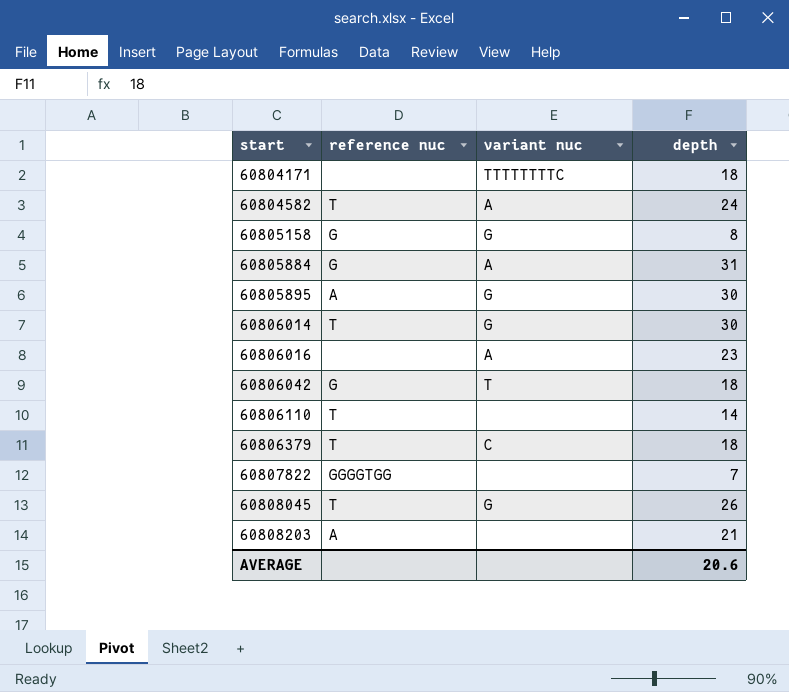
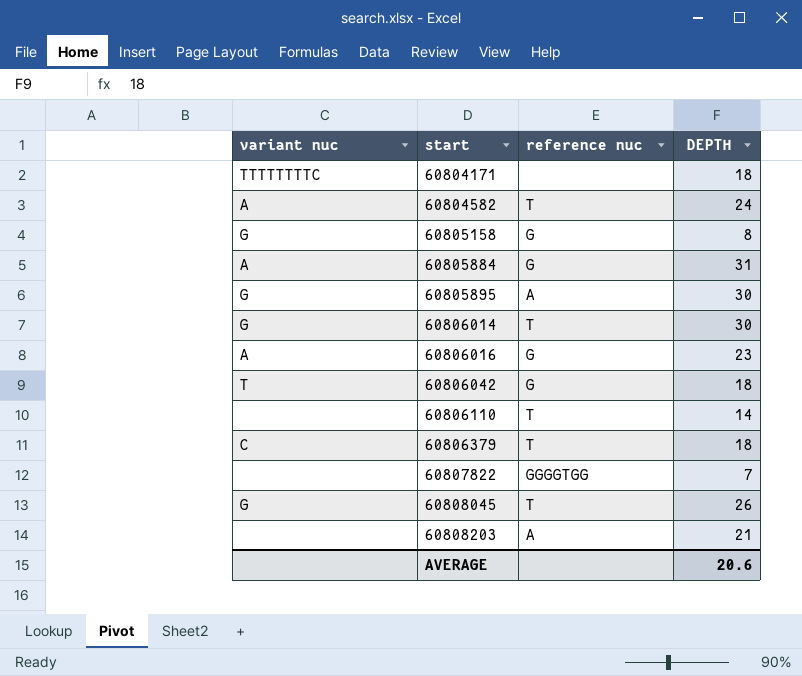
column variant nuc | position: 3 -> 1
column name: depth -> DEPTH
60806016 | reference nuc: none -> G

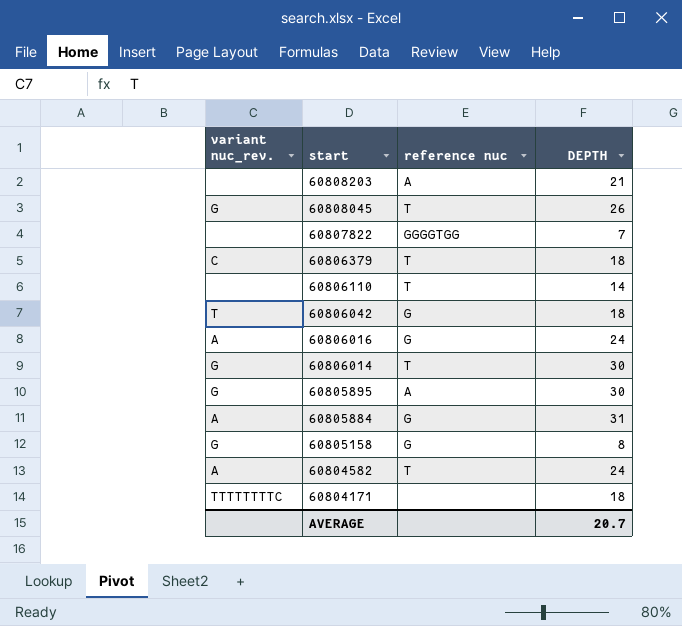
row order: start ascending -> start descending
column name: variant nuc -> variant nuc_rev.
60806016 | DEPTH: 23 -> 24
AVERAGE | DEPTH: 20.6 -> 20.7

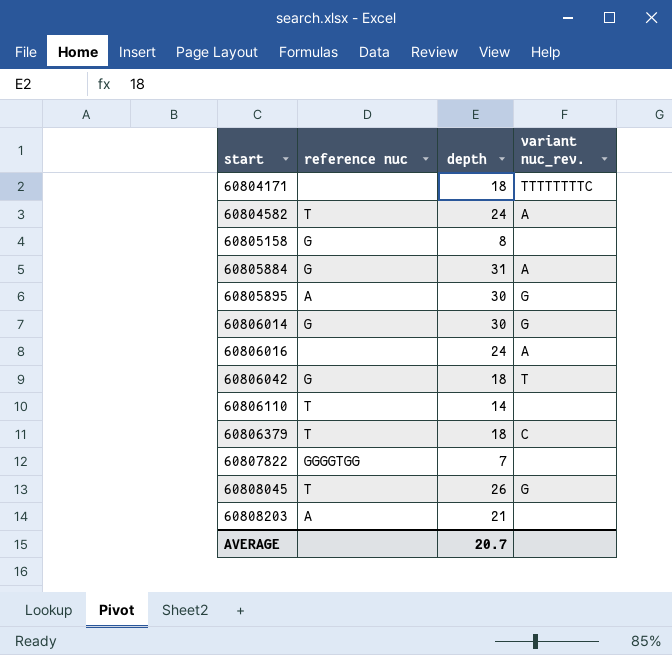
row order: start descending -> start ascending
column name: DEPTH -> depth
column variant nuc_rev. | position: 1 -> 4
60805158 | variant nuc_rev.: G -> none
60806014 | reference nuc: T -> G
60806016 | reference nuc: G -> none

